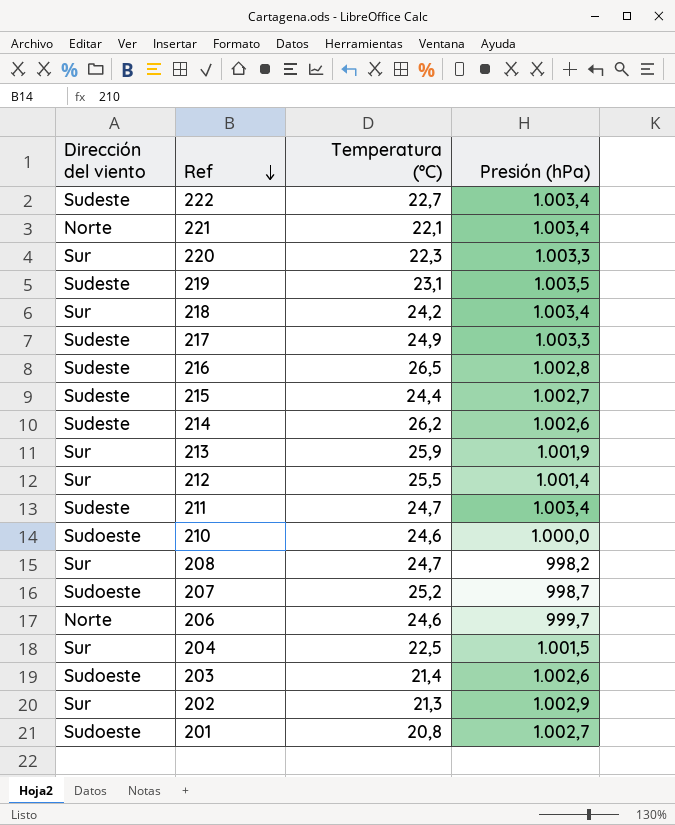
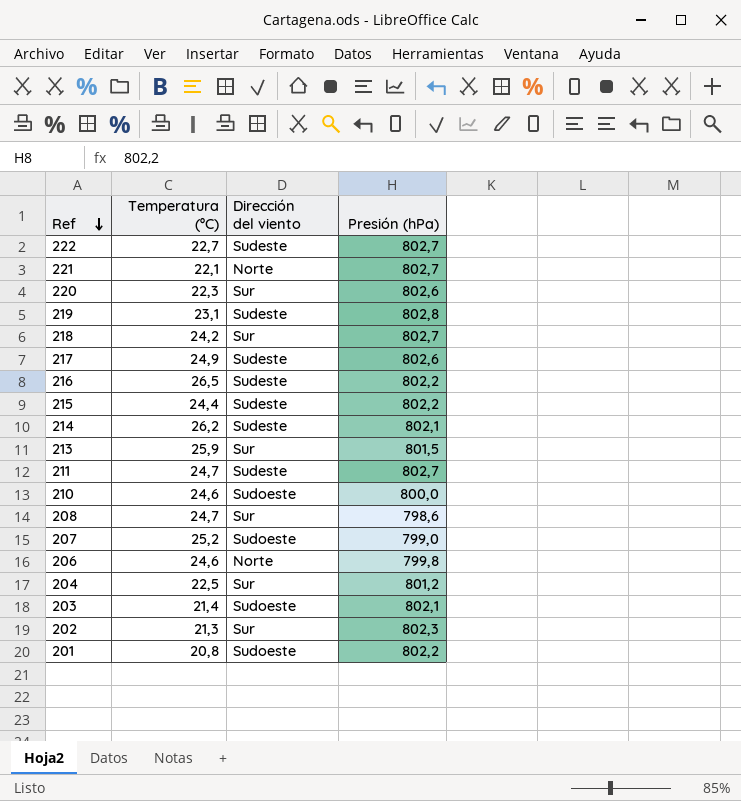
column Dirección del viento | position: 1 -> 3
row 212: Sur | 25,5 | 1.001,4 -> none
222 | Presión (hPa): 1.003,4 -> 802,7
221 | Presión (hPa): 1.003,4 -> 802,7
220 | Presión (hPa): 1.003,3 -> 802,6
219 | Presión (hPa): 1.003,5 -> 802,8
218 | Presión (hPa): 1.003,4 -> 802,7
217 | Presión (hPa): 1.003,3 -> 802,6
216 | Presión (hPa): 1.002,8 -> 802,2
215 | Presión (hPa): 1.002,7 -> 802,2
214 | Presión (hPa): 1.002,6 -> 802,1
213 | Presión (hPa): 1.001,9 -> 801,5
211 | Presión (hPa): 1.003,4 -> 802,7
210 | Presión (hPa): 1.000,0 -> 800,0
208 | Presión (hPa): 998,2 -> 798,6
207 | Presión (hPa): 998,7 -> 799,0
206 | Presión (hPa): 999,7 -> 799,8
204 | Presión (hPa): 1.001,5 -> 801,2
203 | Presión (hPa): 1.002,6 -> 802,1
202 | Presión (hPa): 1.002,9 -> 802,3
201 | Presión (hPa): 1.002,7 -> 802,2

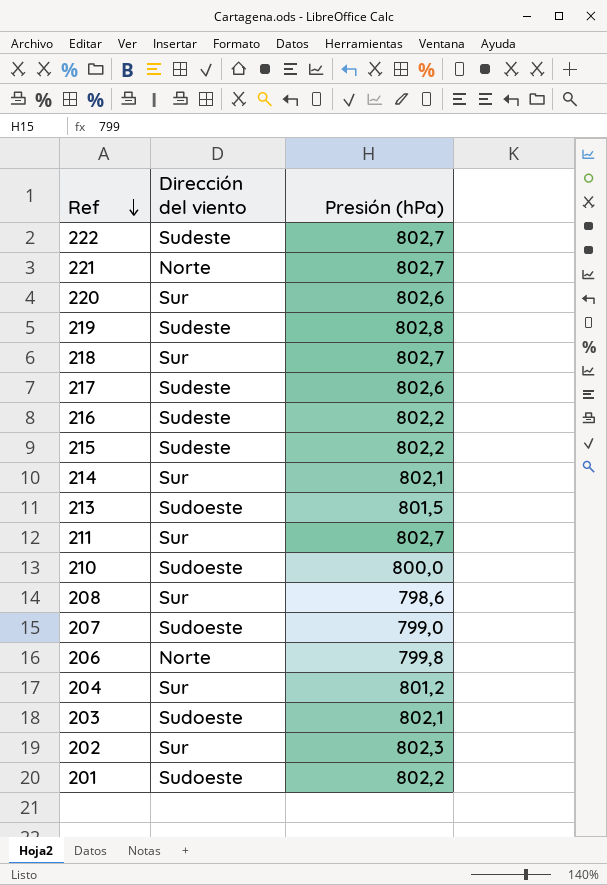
column Temperatura (ºC) | position: 2 -> none
214 | Dirección del viento: Sudeste -> Sur
213 | Dirección del viento: Sur -> Sudoeste
211 | Dirección del viento: Sudeste -> Sur

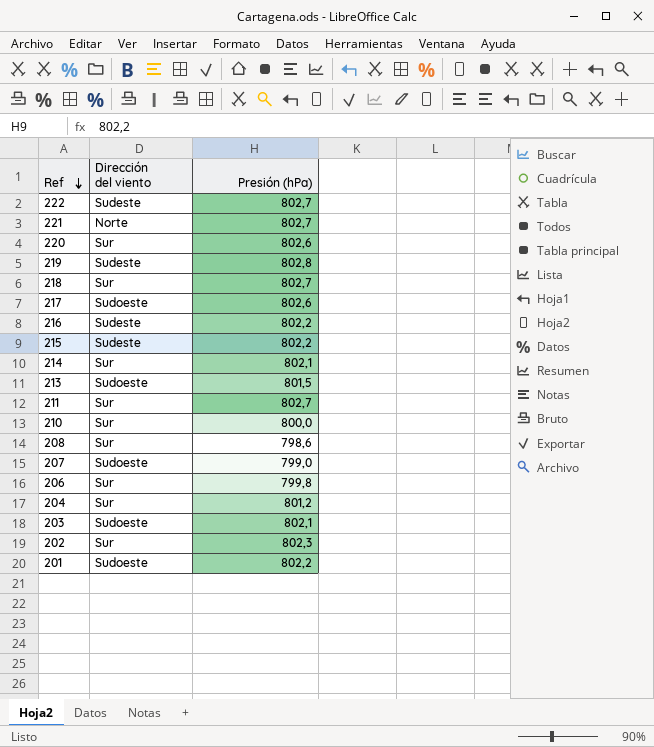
217 | Dirección del viento: Sudeste -> Sudoeste
210 | Dirección del viento: Sudoeste -> Sur
206 | Dirección del viento: Norte -> Sur

